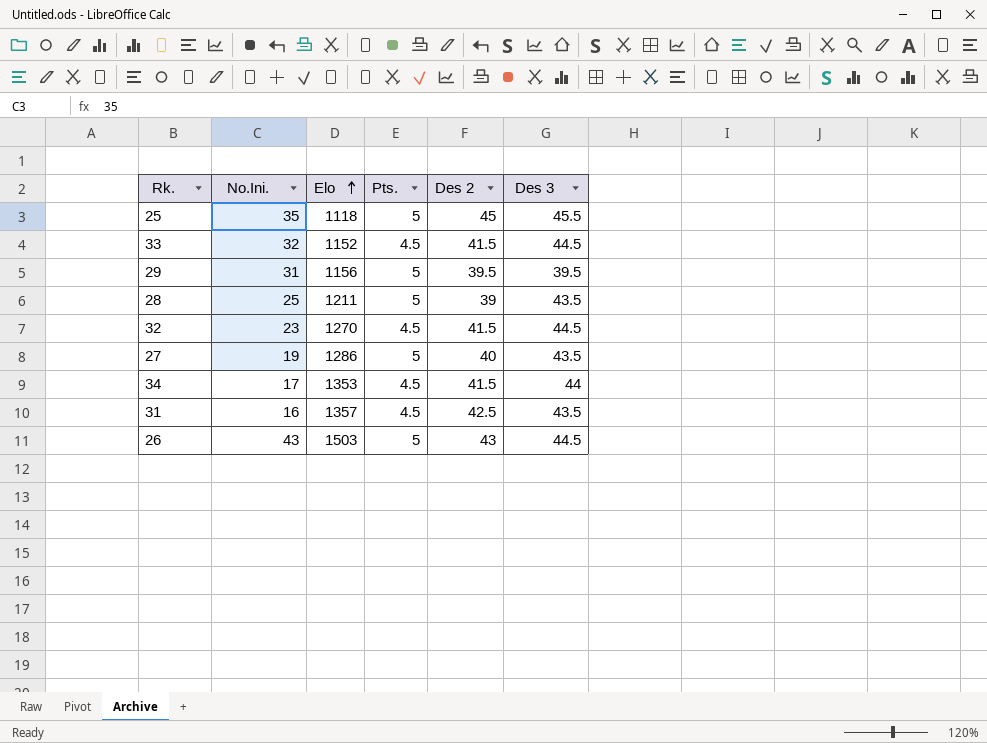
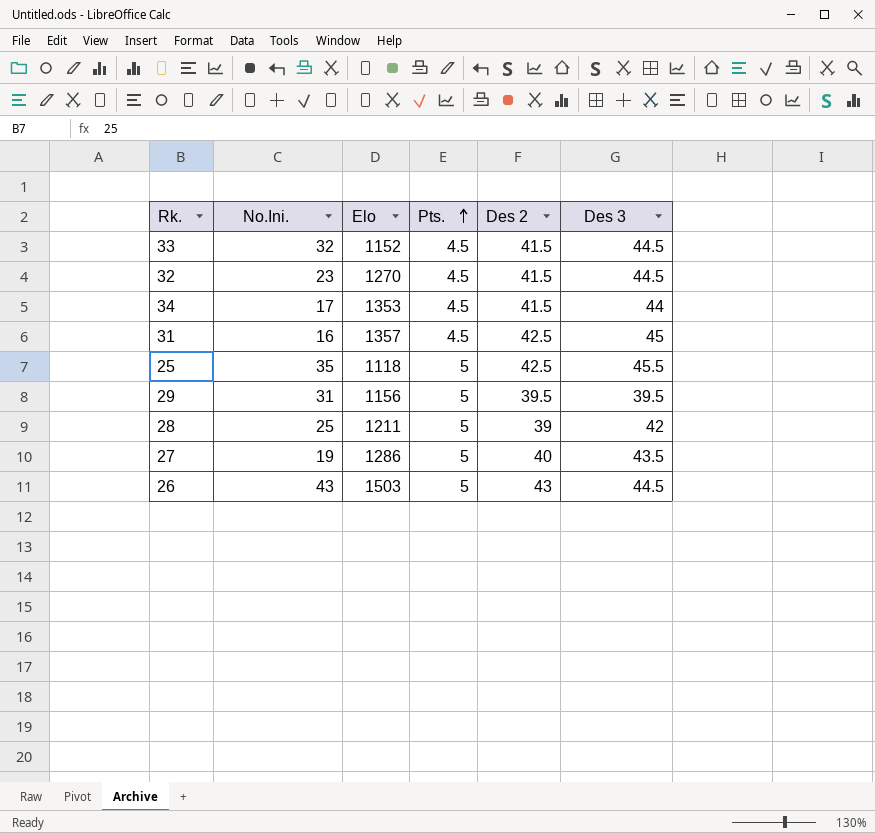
row order: Elo ascending -> Pts. ascending
31 | Des 3: 43.5 -> 45
25 | Des 2: 45 -> 42.5
28 | Des 3: 43.5 -> 42

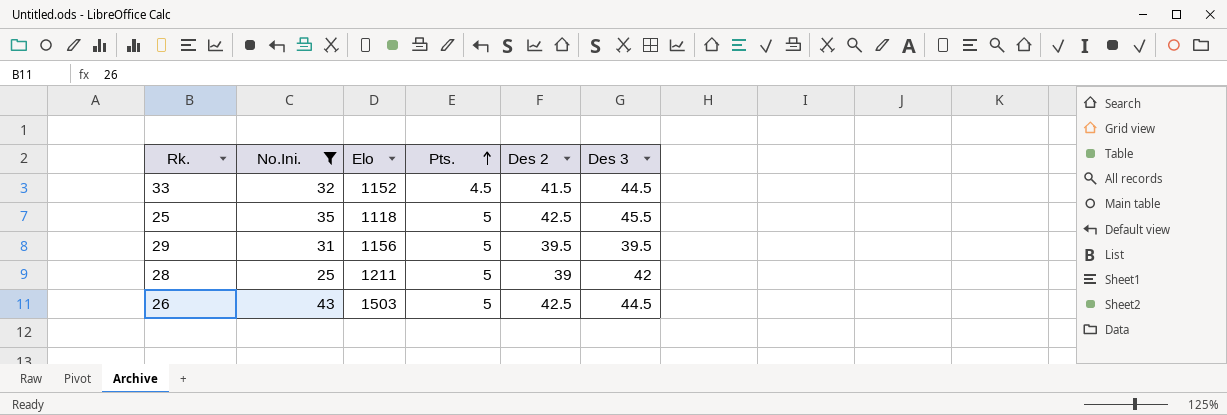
filter: none -> No.Ini. >= 25
26 | Des 2: 43 -> 42.5

